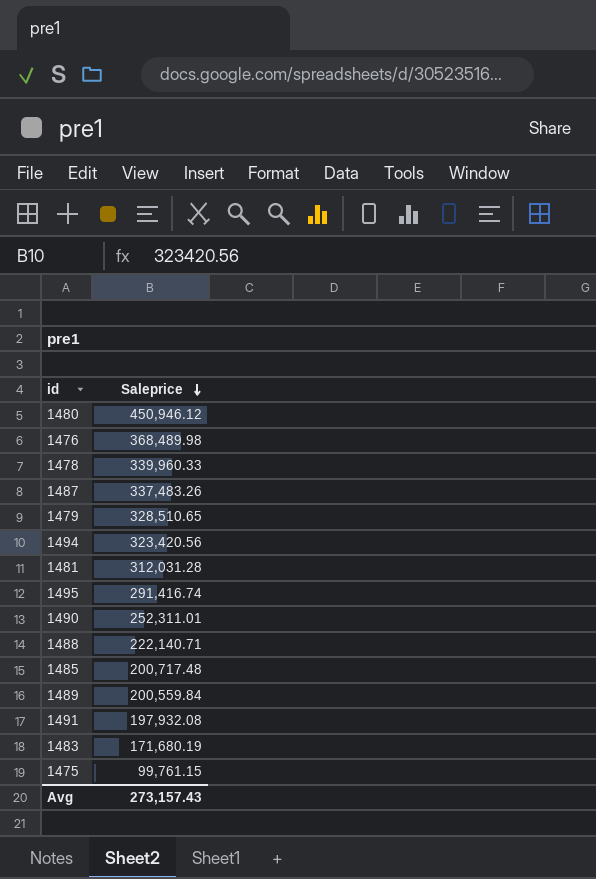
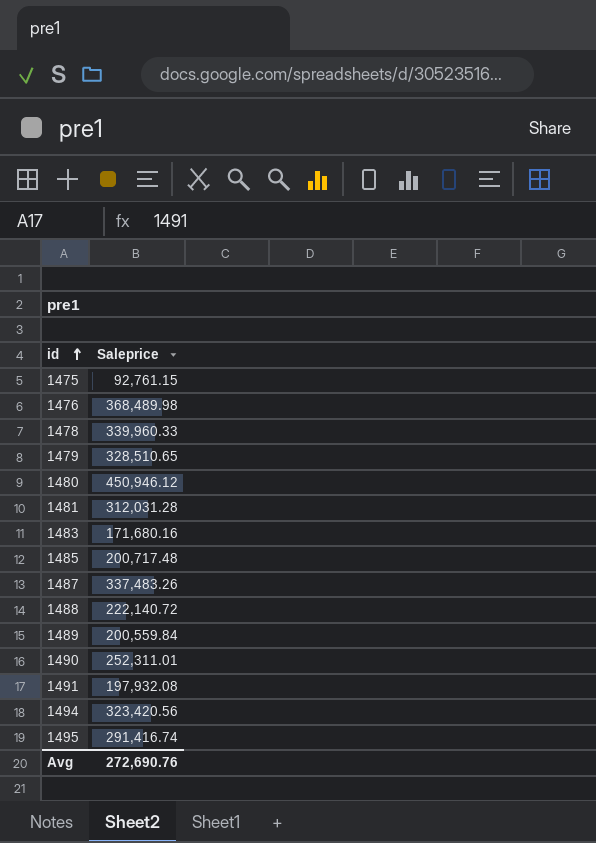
row order: Saleprice descending -> id ascending
1475 | Saleprice: 99,761.15 -> 92,761.15
1483 | Saleprice: 171,680.19 -> 171,680.16
1488 | Saleprice: 222,140.71 -> 222,140.72
Avg | Saleprice: 273,157.43 -> 272,690.76

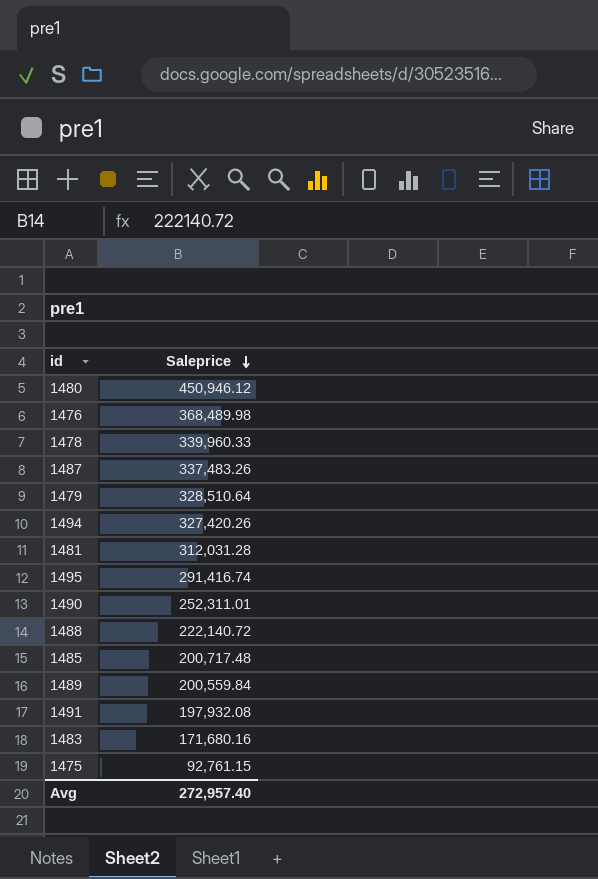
row order: id ascending -> Saleprice descending
1479 | Saleprice: 328,510.65 -> 328,510.64
1494 | Saleprice: 323,420.56 -> 327,420.26
Avg | Saleprice: 272,690.76 -> 272,957.40

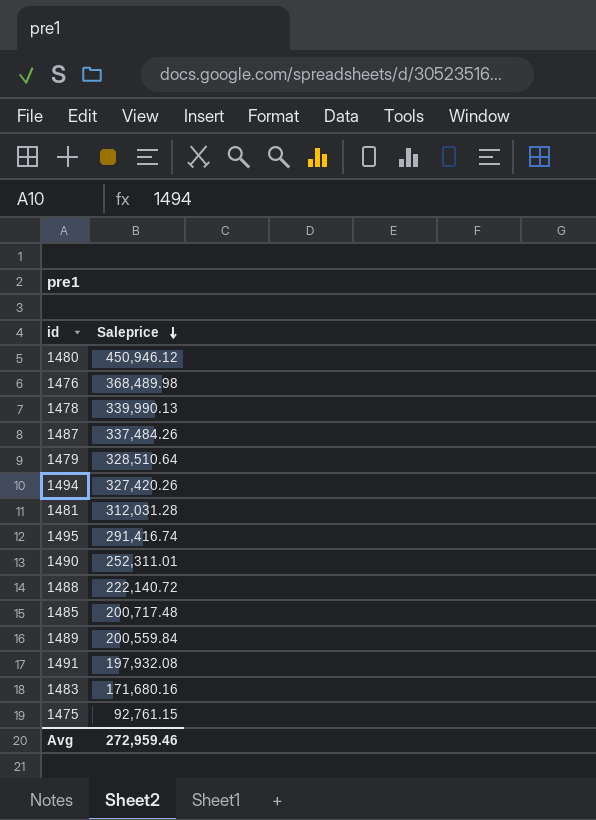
1478 | Saleprice: 339,960.33 -> 339,990.13
1487 | Saleprice: 337,483.26 -> 337,484.26
Avg | Saleprice: 272,957.40 -> 272,959.46

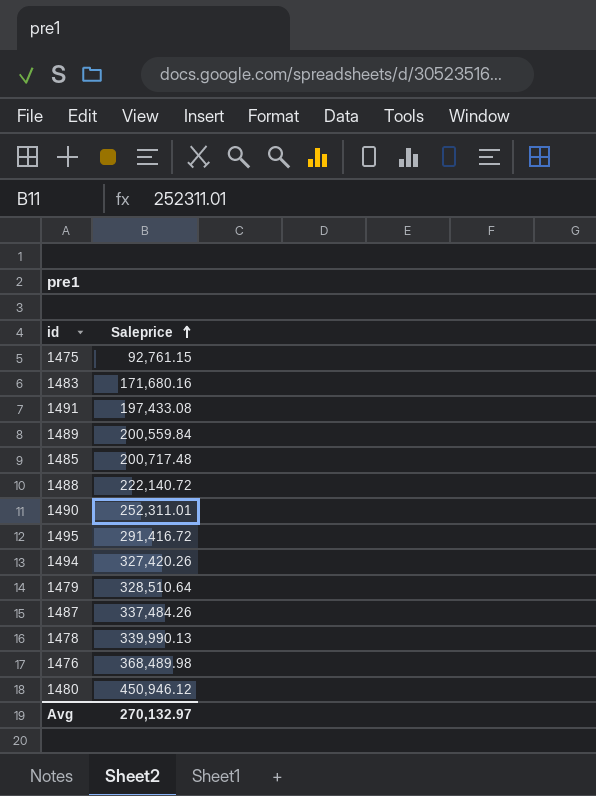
row order: Saleprice descending -> Saleprice ascending
row 1481: 312,031.28 -> none
1491 | Saleprice: 197,932.08 -> 197,433.08
1495 | Saleprice: 291,416.74 -> 291,416.72
Avg | Saleprice: 272,959.46 -> 270,132.97

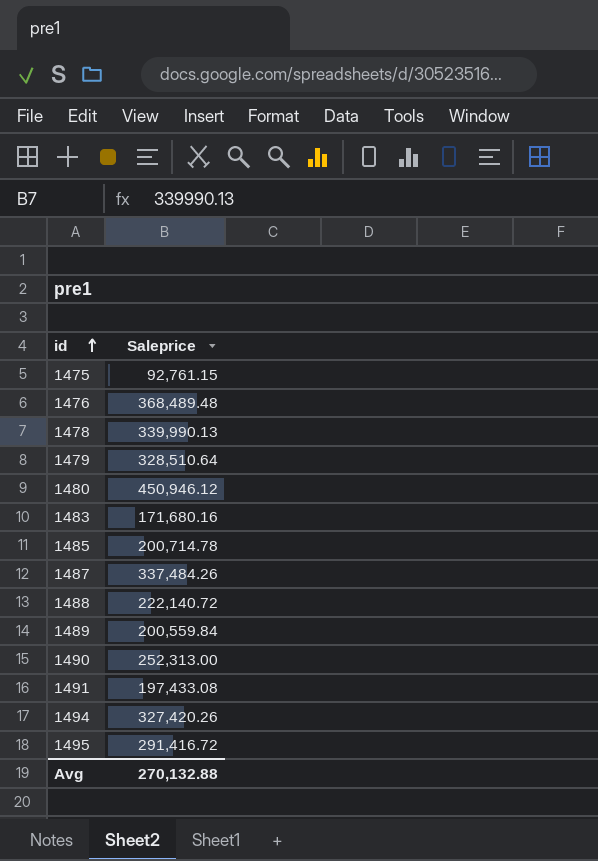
row order: Saleprice ascending -> id ascending
1476 | Saleprice: 368,489.98 -> 368,489.48
1485 | Saleprice: 200,717.48 -> 200,714.78
1490 | Saleprice: 252,311.01 -> 252,313.00
Avg | Saleprice: 270,132.97 -> 270,132.88

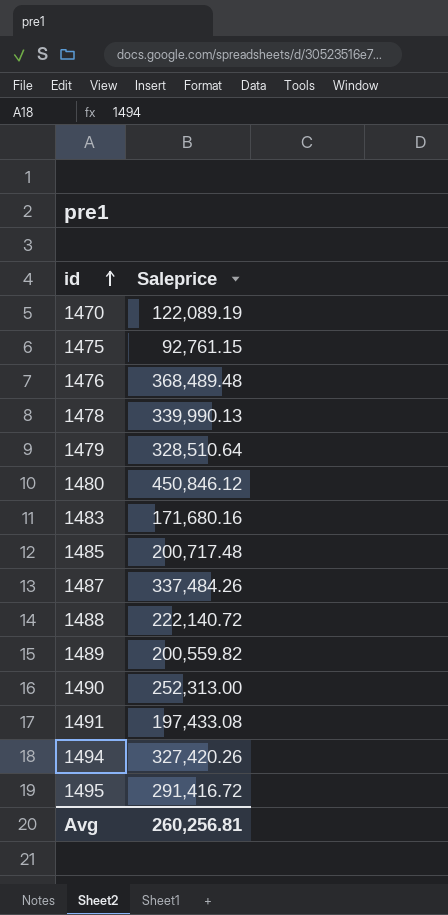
row 1470: none -> 122,089.19
1480 | Saleprice: 450,946.12 -> 450,846.12
1485 | Saleprice: 200,714.78 -> 200,717.48
1489 | Saleprice: 200,559.84 -> 200,559.82
Avg | Saleprice: 270,132.88 -> 260,256.81

